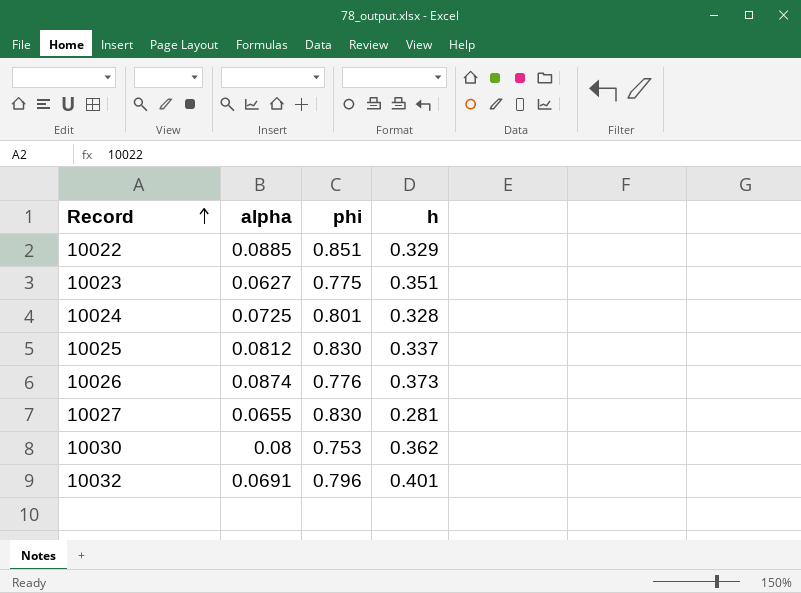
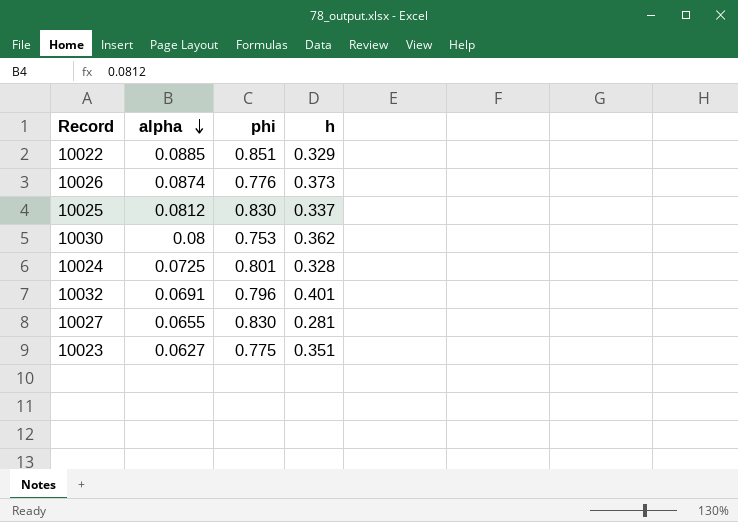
row order: Record ascending -> alpha descending

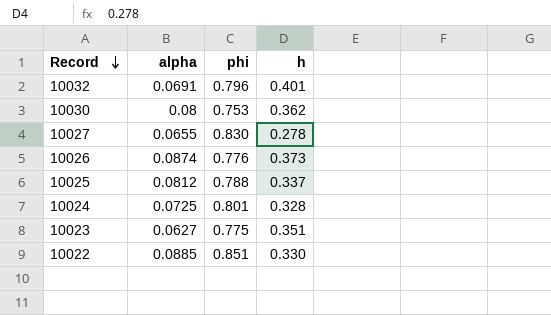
row order: alpha descending -> Record descending
10027 | h: 0.281 -> 0.278
10025 | phi: 0.830 -> 0.788
10022 | h: 0.329 -> 0.330

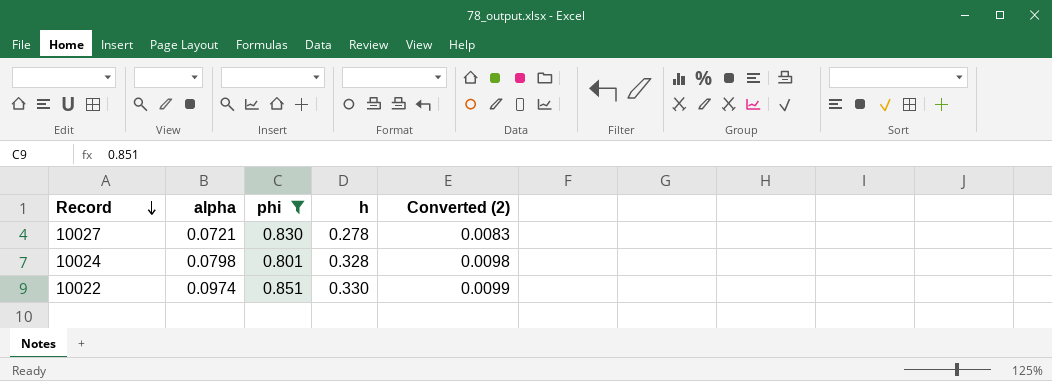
filter: none -> phi >= 0.801
column Converted (2) | formula: none -> [h] * 0.03
10027 | alpha: 0.0655 -> 0.0721
10024 | alpha: 0.0725 -> 0.0798
10022 | alpha: 0.0885 -> 0.0974

